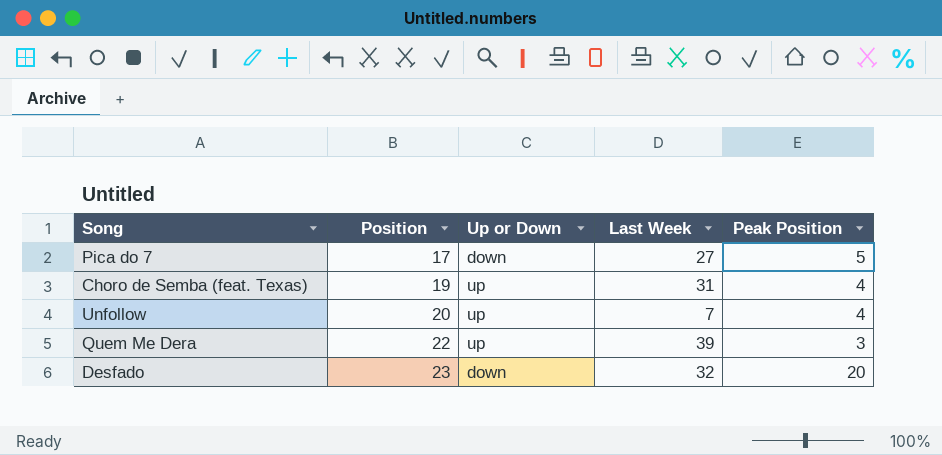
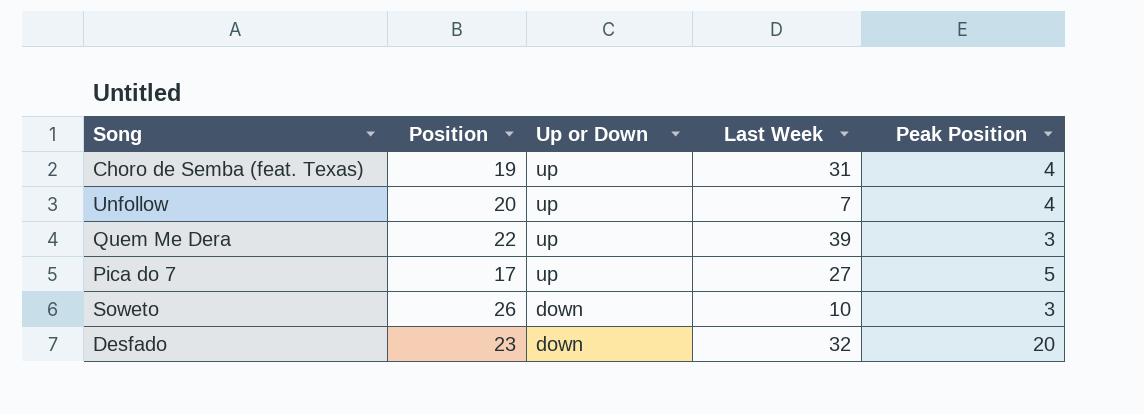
row order: Position ascending -> Up or Down descending
Pica do 7 | Up or Down: down -> up
row Soweto: none -> 26 | down | 10 | 3

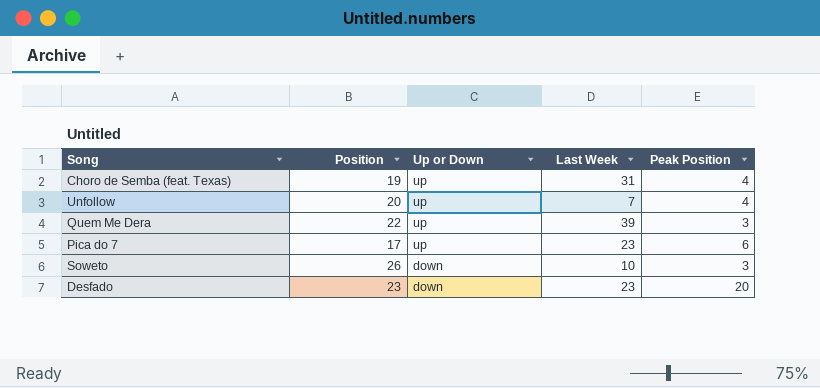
Pica do 7 | Last Week: 27 -> 23
Pica do 7 | Peak Position: 5 -> 6
Desfado | Last Week: 32 -> 23

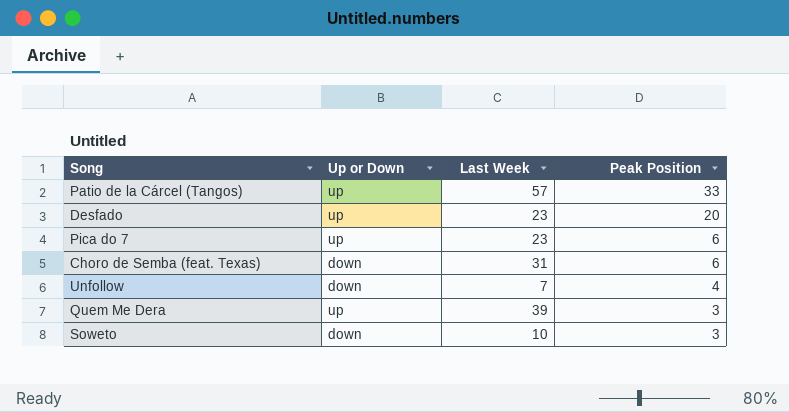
row order: Up or Down descending -> Peak Position descending
column Position | position: 2 -> none
row Patio de la Cárcel (Tangos): none -> up | 57 | 33
Desfado | Up or Down: down -> up
Choro de Semba (feat. Texas) | Up or Down: up -> down
Choro de Semba (feat. Texas) | Peak Position: 4 -> 6
Unfollow | Up or Down: up -> down

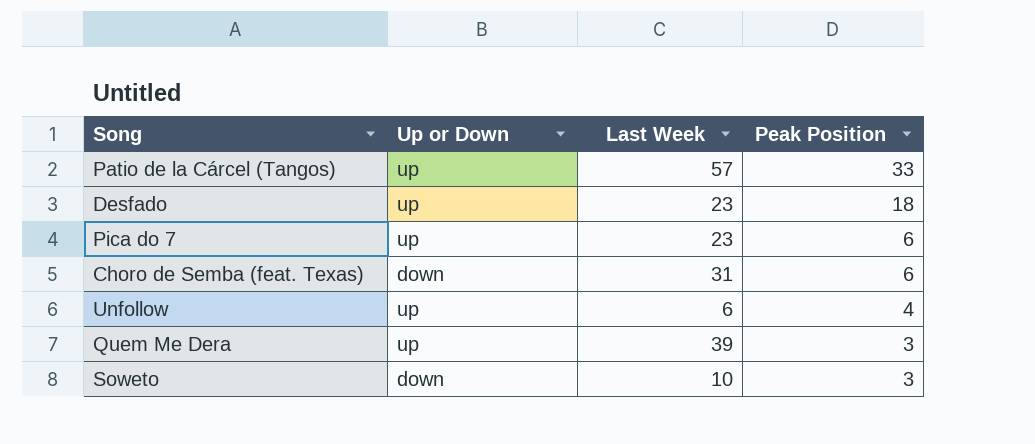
Desfado | Peak Position: 20 -> 18
Unfollow | Up or Down: down -> up
Unfollow | Last Week: 7 -> 6

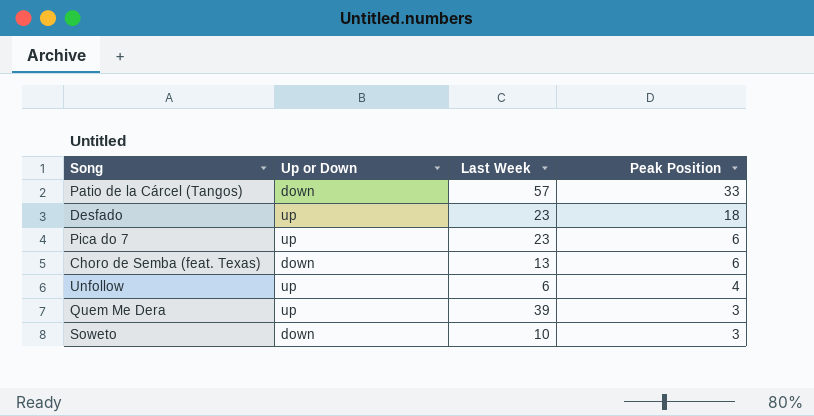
Patio de la Cárcel (Tangos) | Up or Down: up -> down
Choro de Semba (feat. Texas) | Last Week: 31 -> 13

